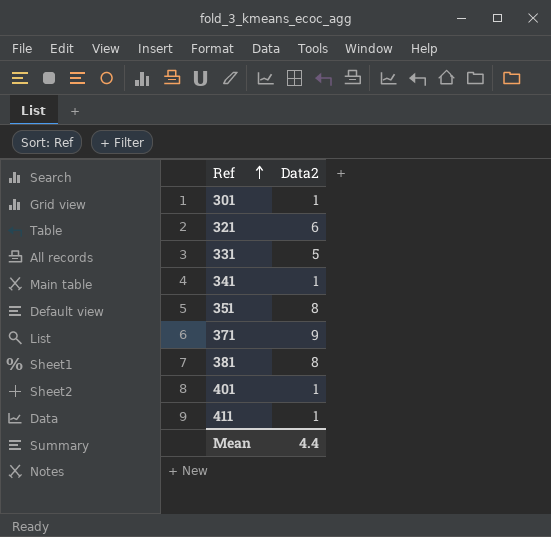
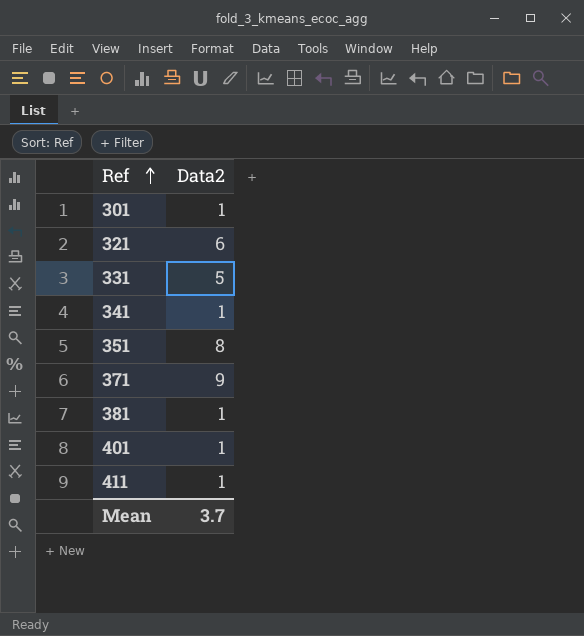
381 | Data2: 8 -> 1
Mean | Data2: 4.4 -> 3.7

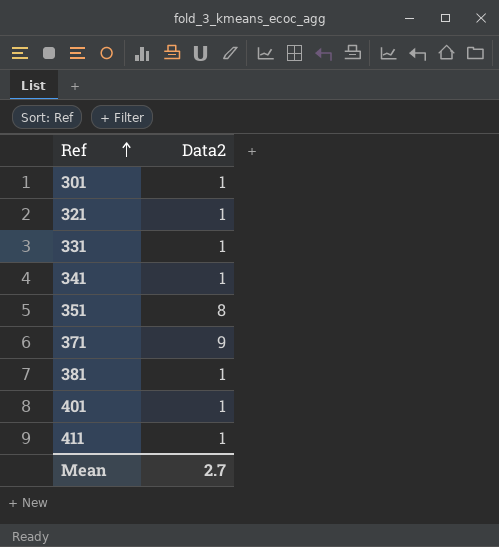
321 | Data2: 6 -> 1
331 | Data2: 5 -> 1
Mean | Data2: 3.7 -> 2.7

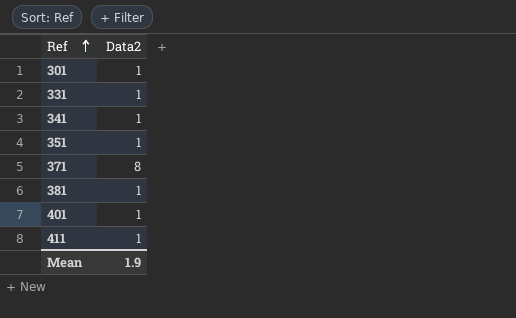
row 321: 1 -> none
351 | Data2: 8 -> 1
371 | Data2: 9 -> 8
Mean | Data2: 2.7 -> 1.9

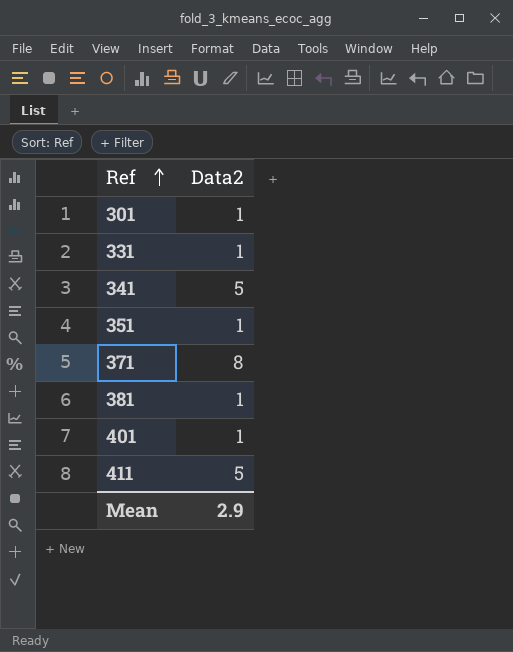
341 | Data2: 1 -> 5
411 | Data2: 1 -> 5
Mean | Data2: 1.9 -> 2.9

